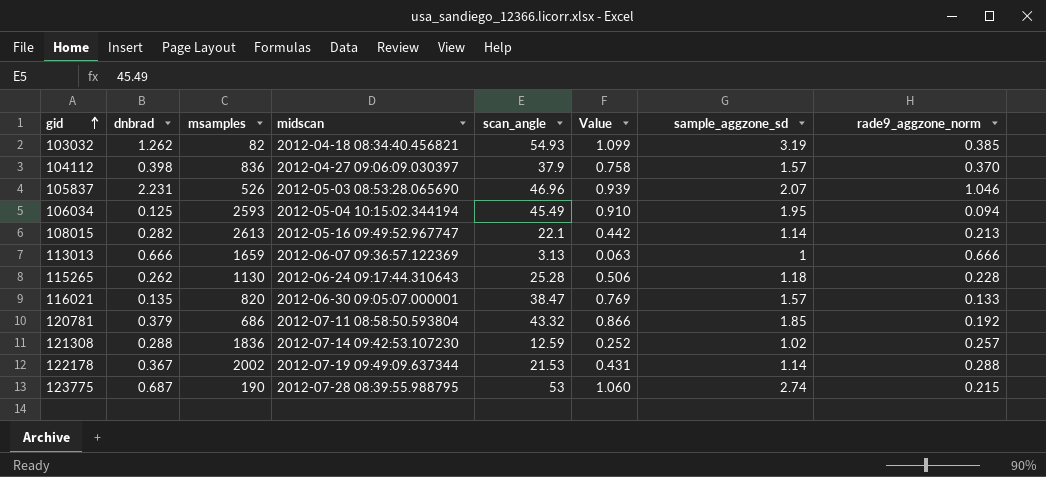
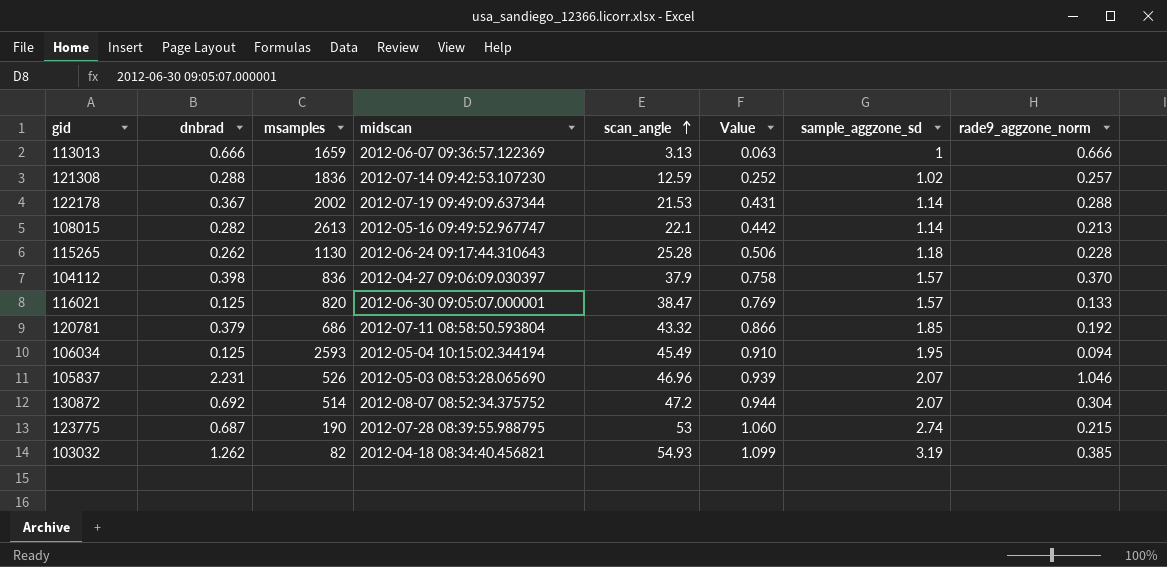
row order: gid ascending -> scan_angle ascending
116021 | dnbrad: 0.135 -> 0.125
row 130872: none -> 0.692 | 514 | 2012-08-07 08:52:34.375752 | 47.2 | 0.944 | 2.07 | 0.304

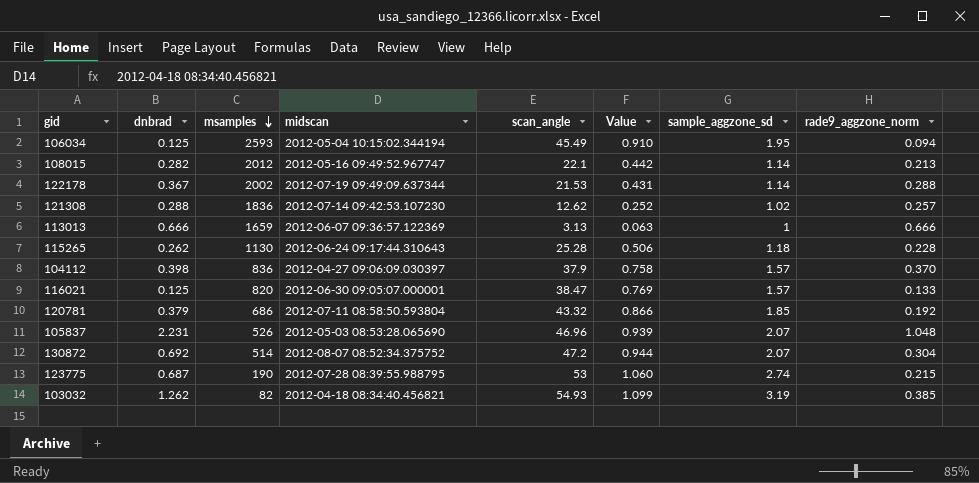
row order: scan_angle ascending -> msamples descending
108015 | msamples: 2613 -> 2012
121308 | scan_angle: 12.59 -> 12.62
105837 | rade9_aggzone_norm: 1.046 -> 1.048

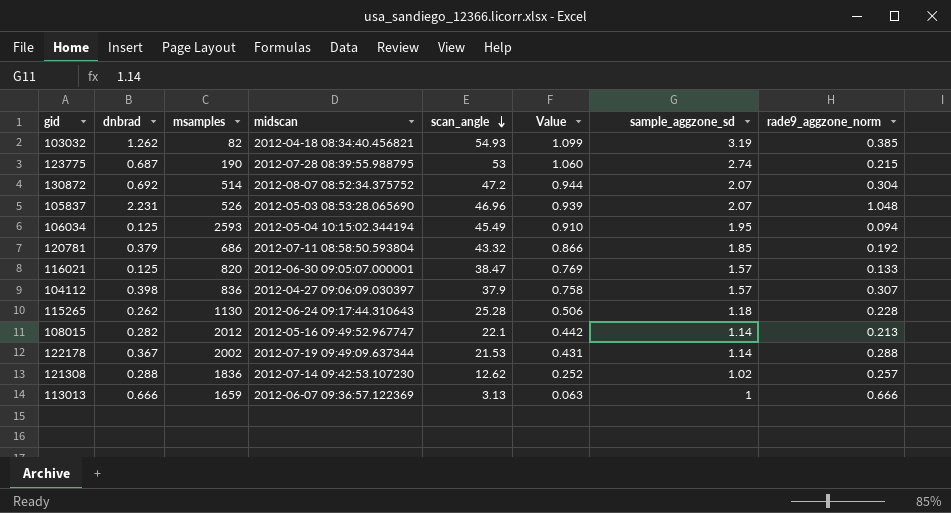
row order: msamples descending -> scan_angle descending
104112 | rade9_aggzone_norm: 0.370 -> 0.307

